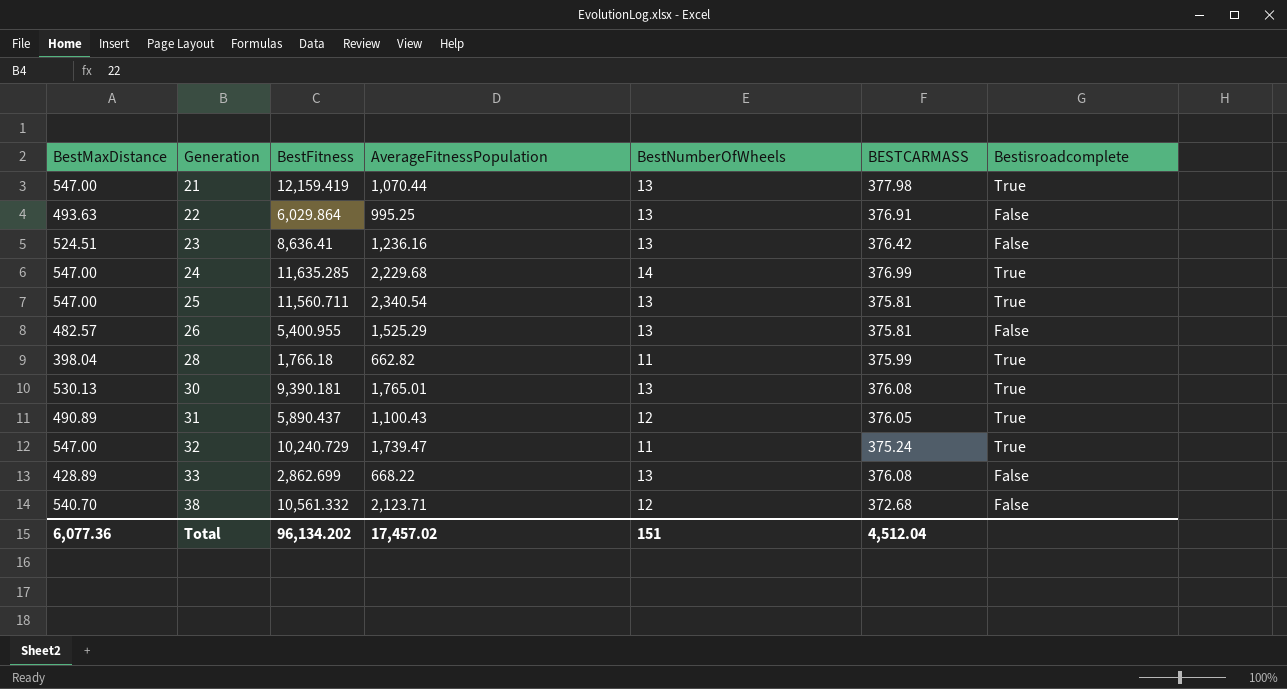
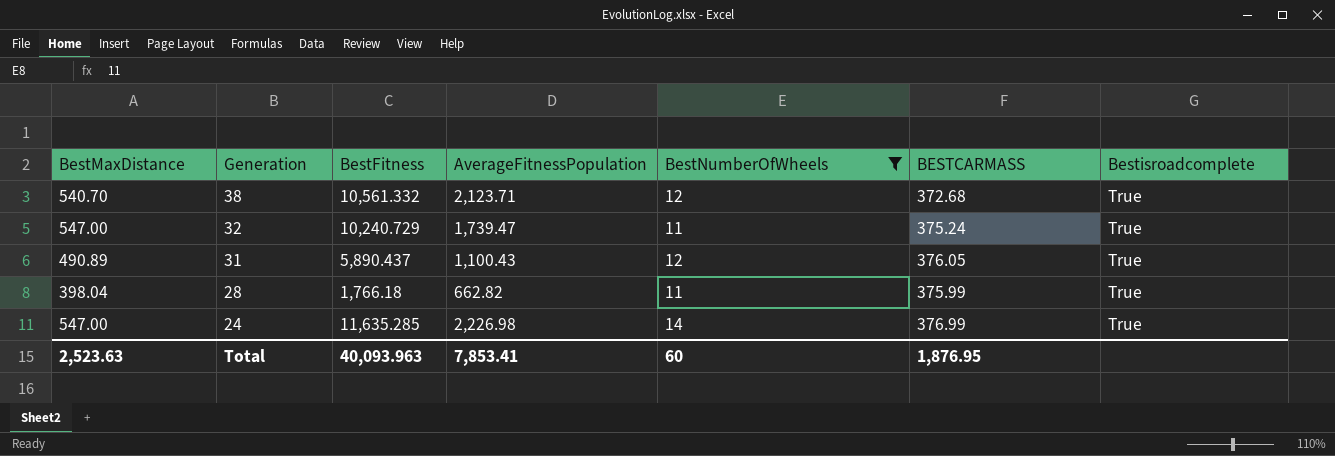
filter: none -> BestNumberOfWheels != 13
row order: Generation ascending -> Generation descending
38 | Bestisroadcomplete: False -> True
24 | AverageFitnessPopulation: 2,229.68 -> 2,226.98
Total | BestMaxDistance: 6,077.36 -> 2,523.63
Total | BestFitness: 96,134.202 -> 40,093.963
Total | AverageFitnessPopulation: 17,457.02 -> 7,853.41
Total | BestNumberOfWheels: 151 -> 60
Total | BESTCARMASS: 4,512.04 -> 1,876.95

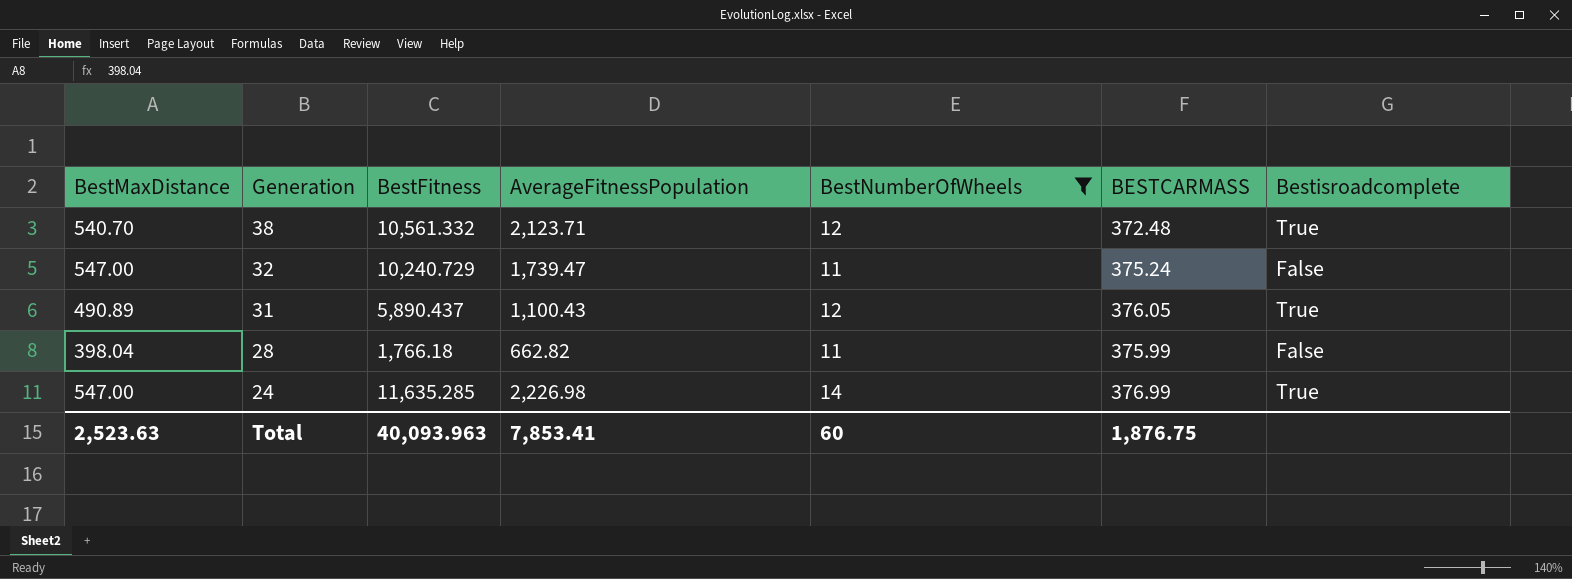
38 | BESTCARMASS: 372.68 -> 372.48
32 | Bestisroadcomplete: True -> False
28 | Bestisroadcomplete: True -> False
Total | BESTCARMASS: 1,876.95 -> 1,876.75

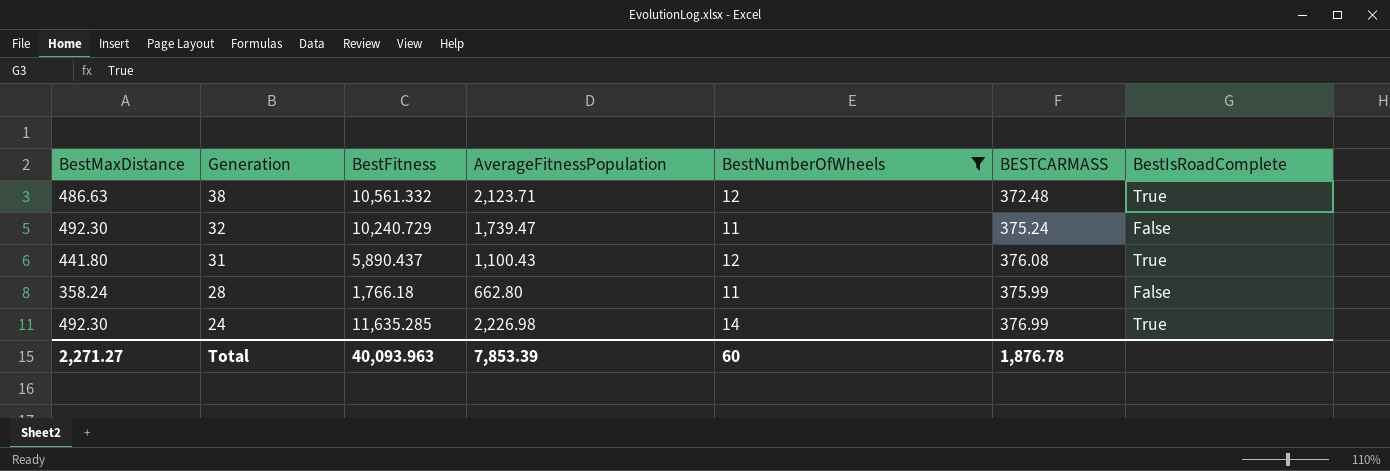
column name: Bestisroadcomplete -> BestIsRoadComplete
38 | BestMaxDistance: 540.70 -> 486.63
32 | BestMaxDistance: 547.00 -> 492.30
31 | BestMaxDistance: 490.89 -> 441.80
31 | BESTCARMASS: 376.05 -> 376.08
28 | BestMaxDistance: 398.04 -> 358.24
28 | AverageFitnessPopulation: 662.82 -> 662.80
24 | BestMaxDistance: 547.00 -> 492.30
Total | BestMaxDistance: 2,523.63 -> 2,271.27
Total | AverageFitnessPopulation: 7,853.41 -> 7,853.39
Total | BESTCARMASS: 1,876.75 -> 1,876.78

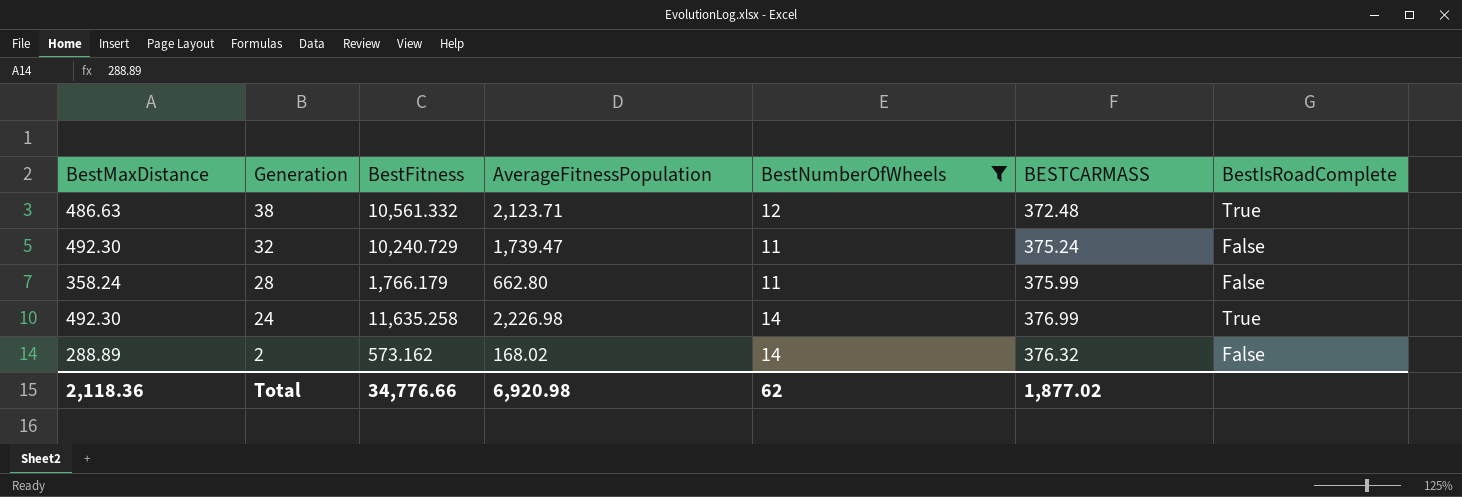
row 31: 441.80 | 5,890.437 | 1,100.43 | 12 | 376.08 | True -> none
28 | BestFitness: 1,766.18 -> 1,766.179
24 | BestFitness: 11,635.285 -> 11,635.258
row 2: none -> 288.89 | 573.162 | 168.02 | 14 | 376.32 | False
Total | BestMaxDistance: 2,271.27 -> 2,118.36
Total | BestFitness: 40,093.963 -> 34,776.66
Total | AverageFitnessPopulation: 7,853.39 -> 6,920.98
Total | BestNumberOfWheels: 60 -> 62
Total | BESTCARMASS: 1,876.78 -> 1,877.02

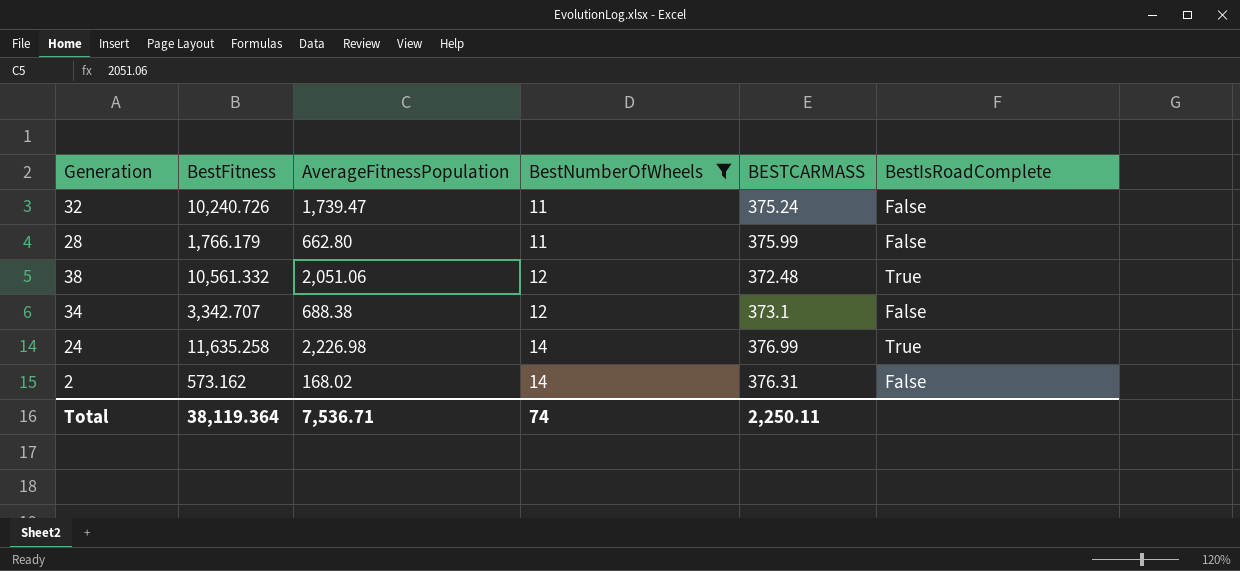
row order: Generation descending -> BestNumberOfWheels ascending
column BestMaxDistance | position: 1 -> none
32 | BestFitness: 10,240.729 -> 10,240.726
38 | AverageFitnessPopulation: 2,123.71 -> 2,051.06
row 34: none -> 3,342.707 | 688.38 | 12 | 373.1 | False
2 | BESTCARMASS: 376.32 -> 376.31
Total | BestFitness: 34,776.66 -> 38,119.364
Total | AverageFitnessPopulation: 6,920.98 -> 7,536.71
Total | BestNumberOfWheels: 62 -> 74
Total | BESTCARMASS: 1,877.02 -> 2,250.11

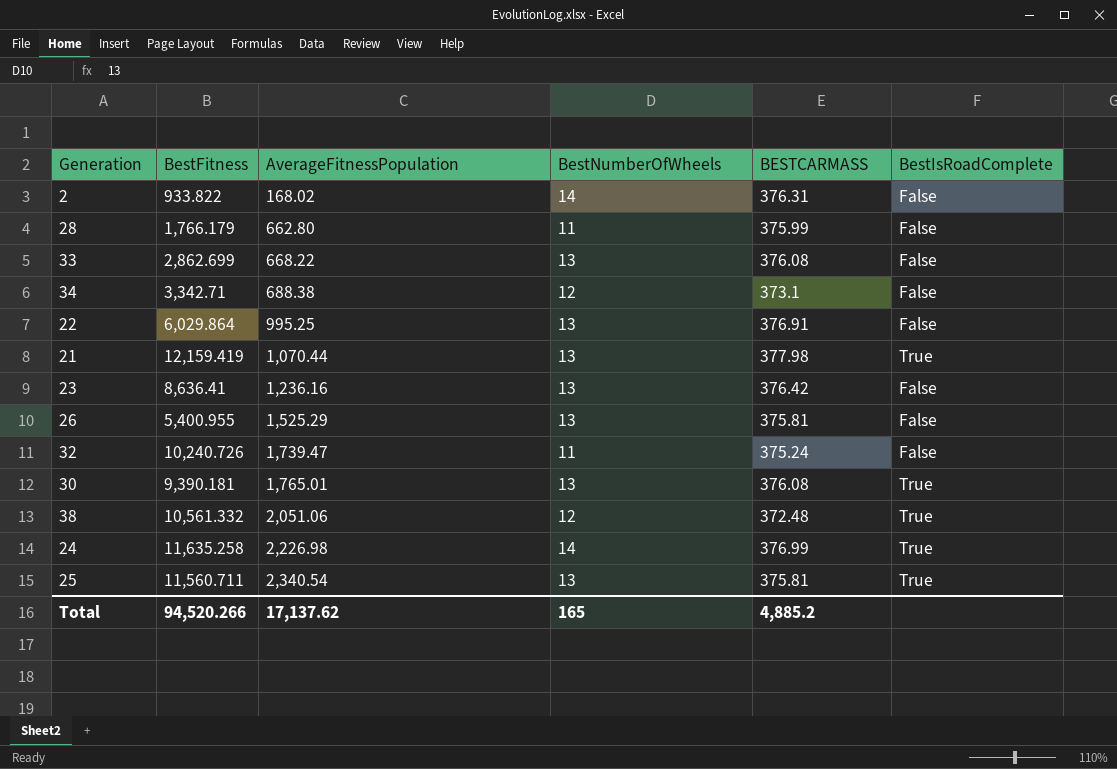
filter: BestNumberOfWheels != 13 -> none
row order: BestNumberOfWheels ascending -> AverageFitnessPopulation ascending
2 | BestFitness: 573.162 -> 933.822
34 | BestFitness: 3,342.707 -> 3,342.71
Total | BestFitness: 38,119.364 -> 94,520.266
Total | AverageFitnessPopulation: 7,536.71 -> 17,137.62
Total | BestNumberOfWheels: 74 -> 165
Total | BESTCARMASS: 2,250.11 -> 4,885.2

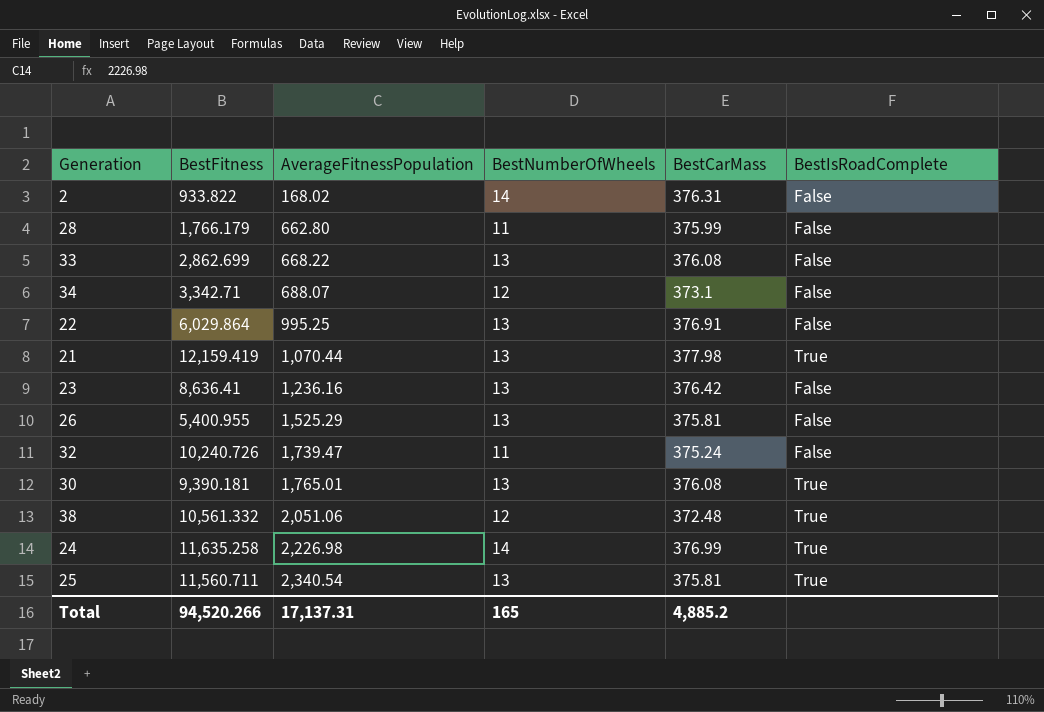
column name: BESTCARMASS -> BestCarMass
34 | AverageFitnessPopulation: 688.38 -> 688.07
Total | AverageFitnessPopulation: 17,137.62 -> 17,137.31

